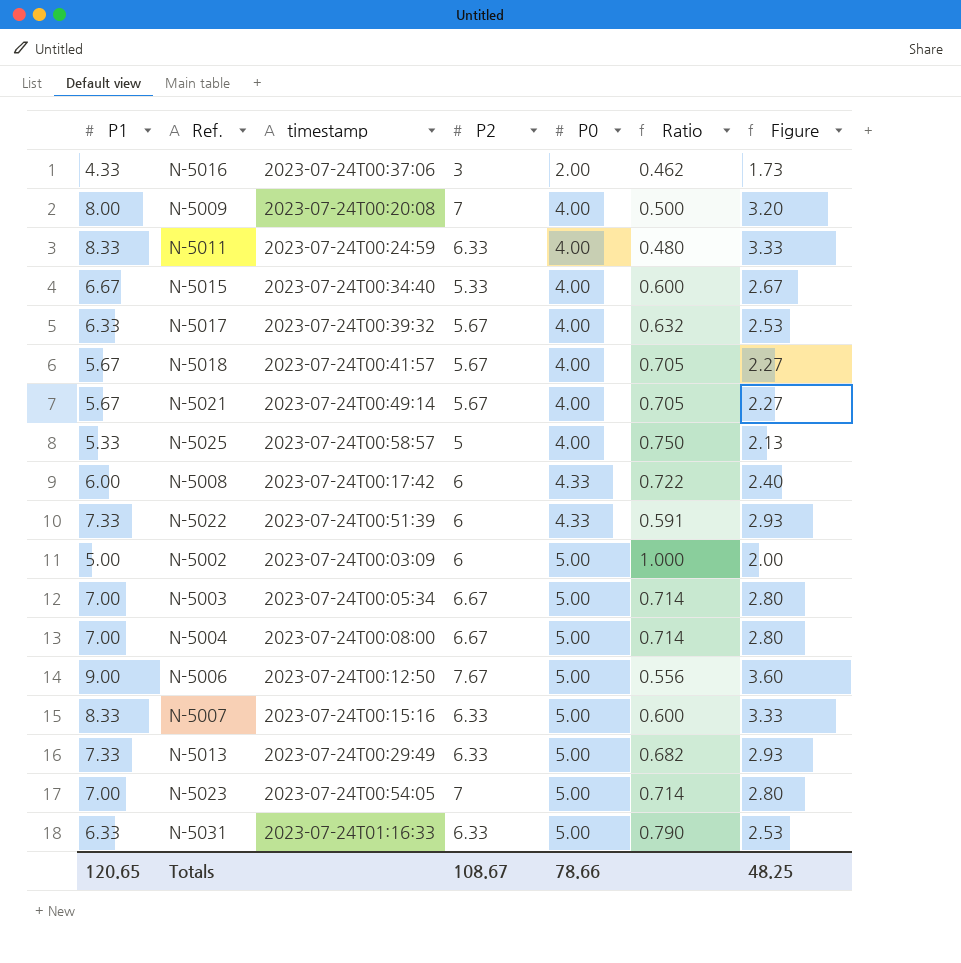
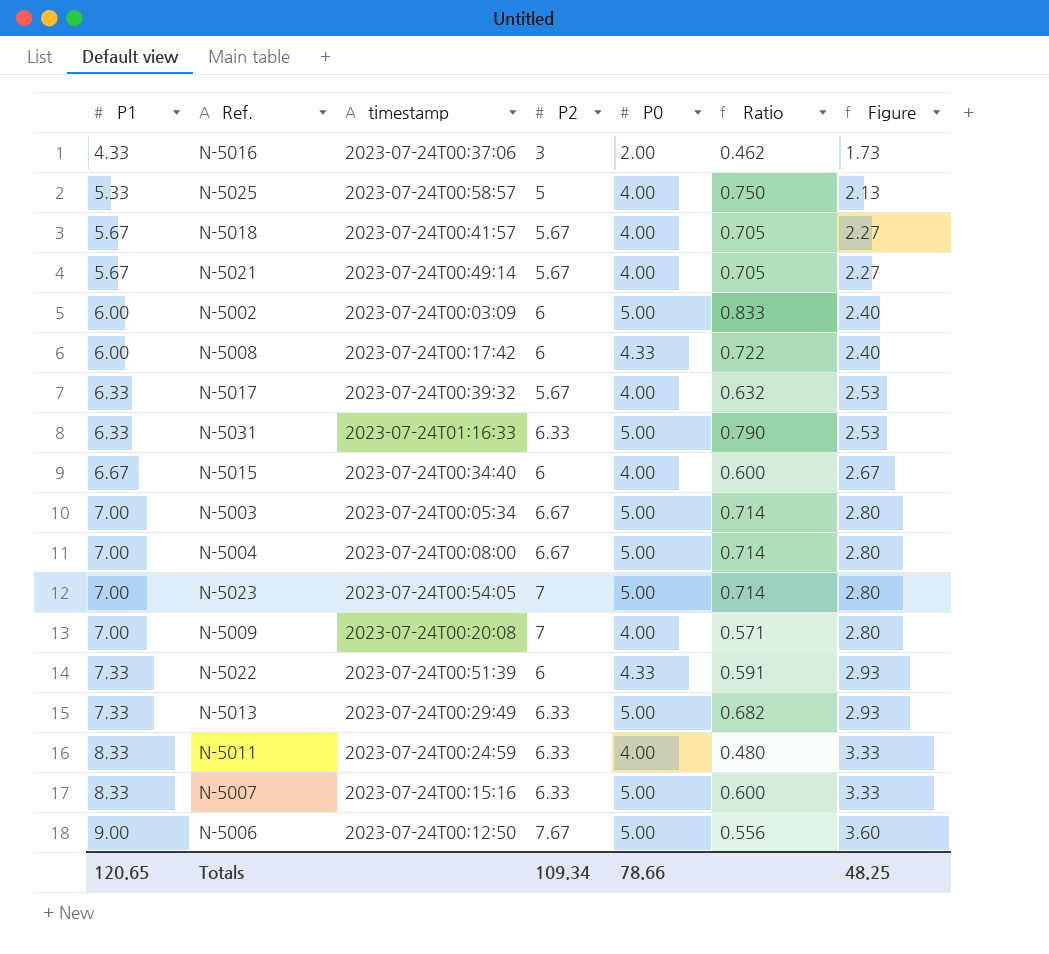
row order: P0 ascending -> P1 ascending
N-5002 | P1: 5.00 -> 6.00
N-5002 | Ratio: 1.000 -> 0.833
N-5002 | Figure: 2.00 -> 2.40
N-5015 | P2: 5.33 -> 6
N-5009 | P1: 8.00 -> 7.00
N-5009 | Ratio: 0.500 -> 0.571
N-5009 | Figure: 3.20 -> 2.80
Totals | P2: 108.67 -> 109.34

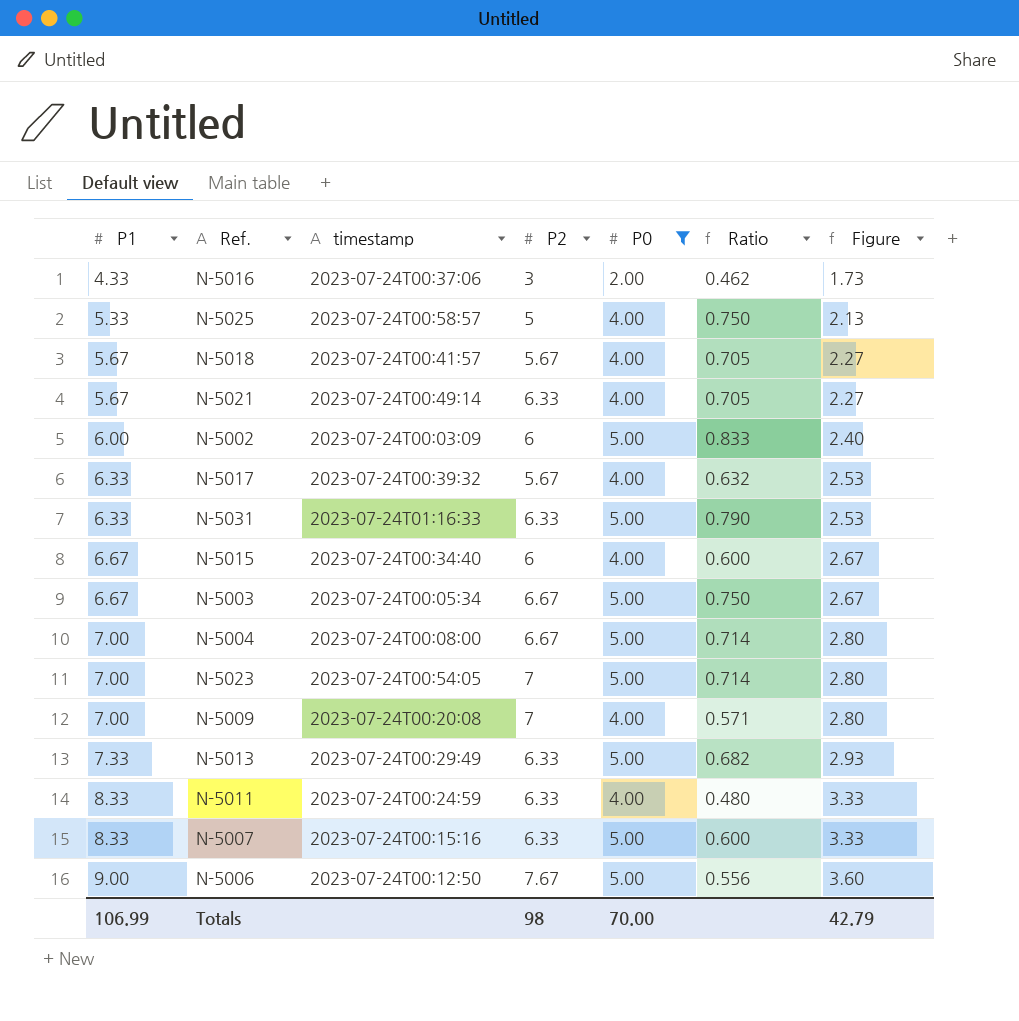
filter: none -> P0 != 4.33
N-5021 | P2: 5.67 -> 6.33
N-5003 | P1: 7.00 -> 6.67
N-5003 | Ratio: 0.714 -> 0.750
N-5003 | Figure: 2.80 -> 2.67
Totals | P1: 120.65 -> 106.99
Totals | P2: 109.34 -> 98
Totals | P0: 78.66 -> 70.00
Totals | Figure: 48.25 -> 42.79

